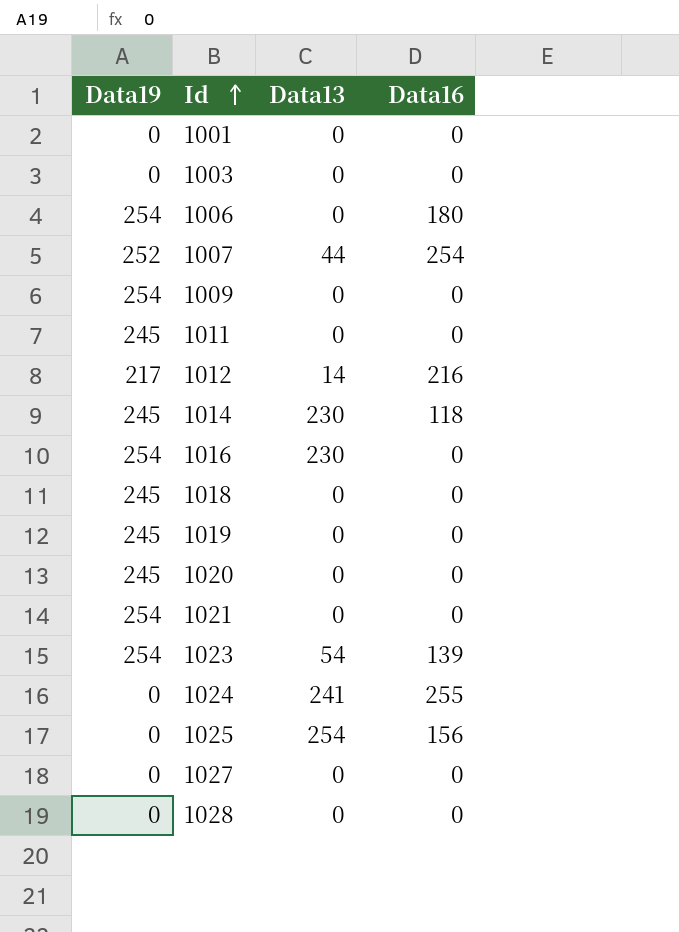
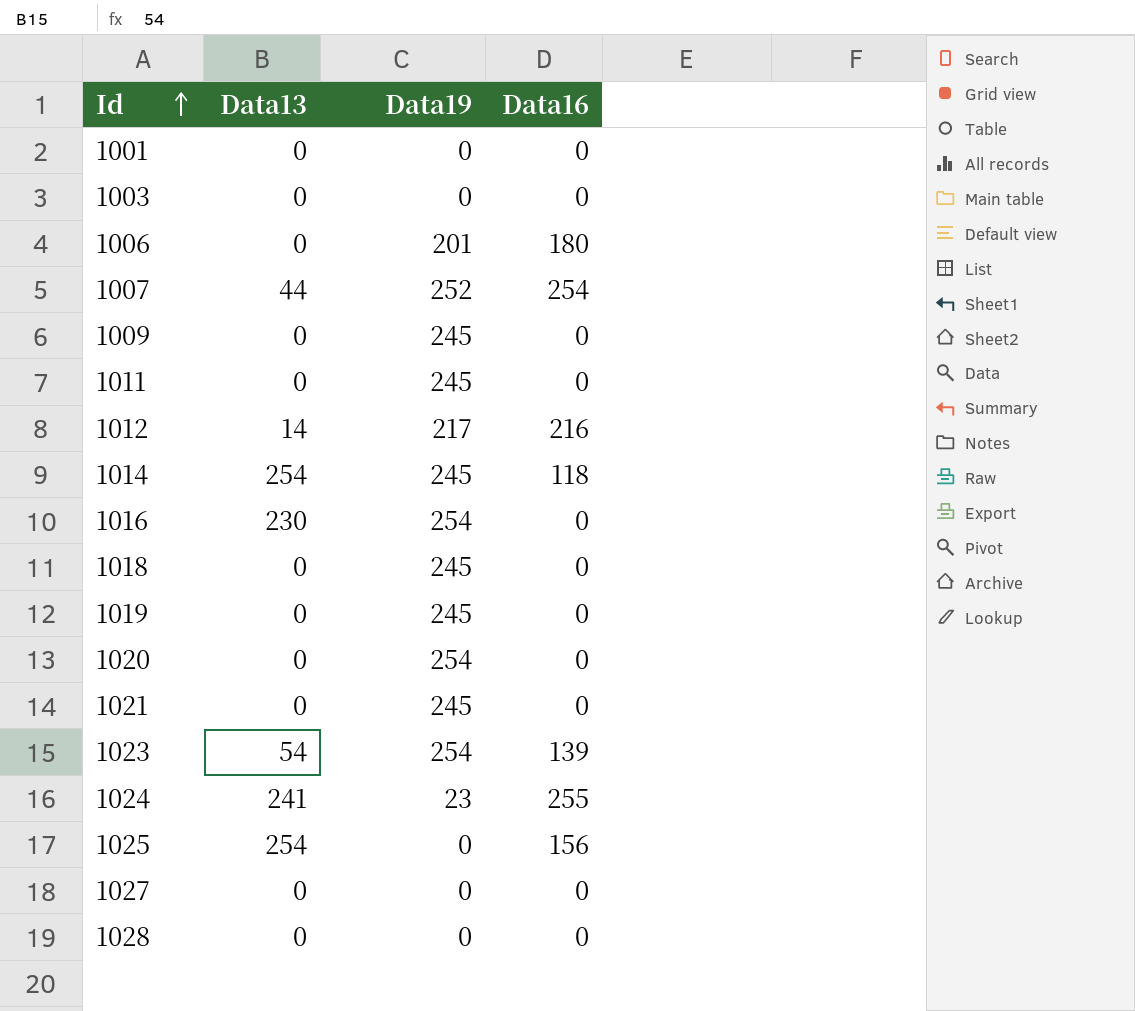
column Data19 | position: 1 -> 3
1006 | Data19: 254 -> 201
1009 | Data19: 254 -> 245
1014 | Data13: 230 -> 254
1020 | Data19: 245 -> 254
1021 | Data19: 254 -> 245
1024 | Data19: 0 -> 23

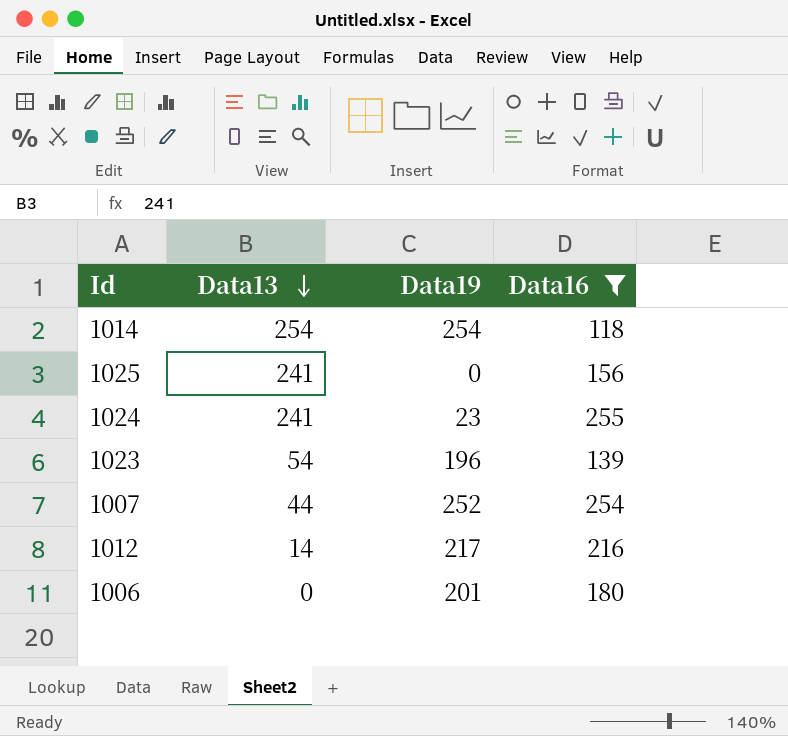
filter: none -> Data16 != 0
row order: Id ascending -> Data13 descending
1014 | Data19: 245 -> 254
1025 | Data13: 254 -> 241
1023 | Data19: 254 -> 196

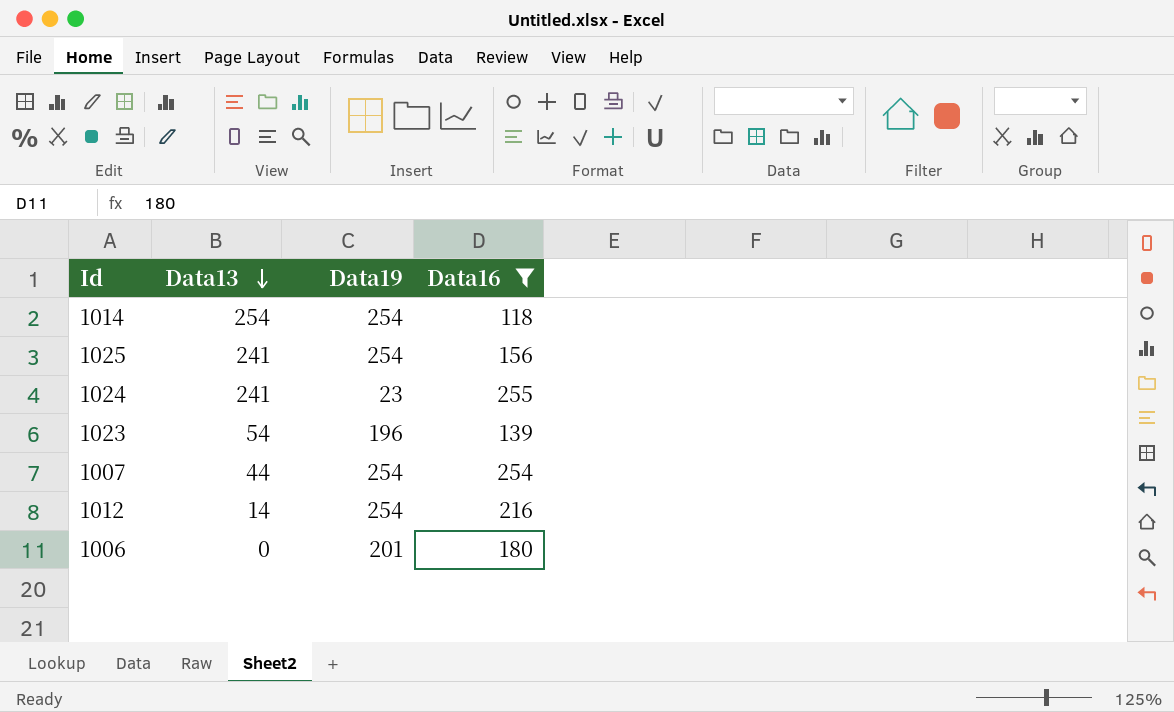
1025 | Data19: 0 -> 254
1007 | Data19: 252 -> 254
1012 | Data19: 217 -> 254

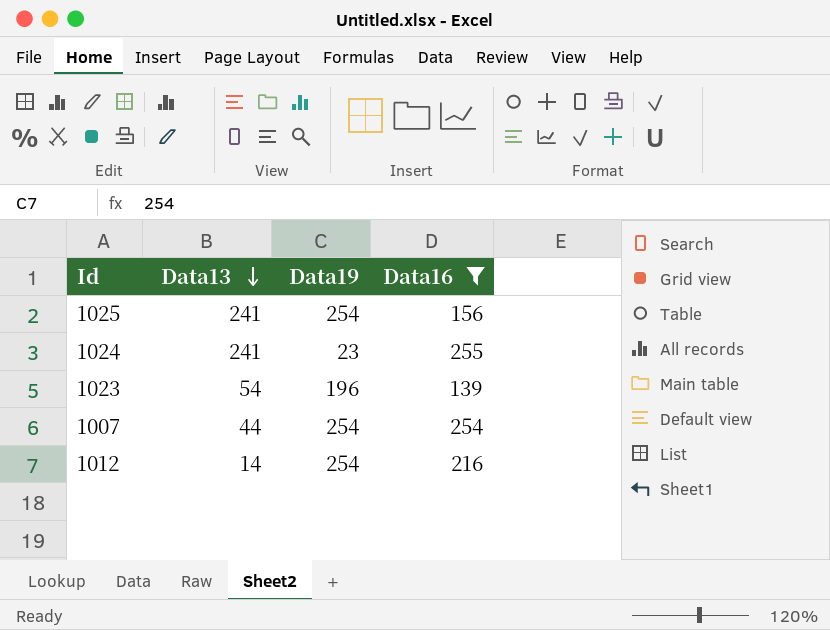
row 1014: 254 | 254 | 118 -> none
row 1006: 0 | 201 | 180 -> none

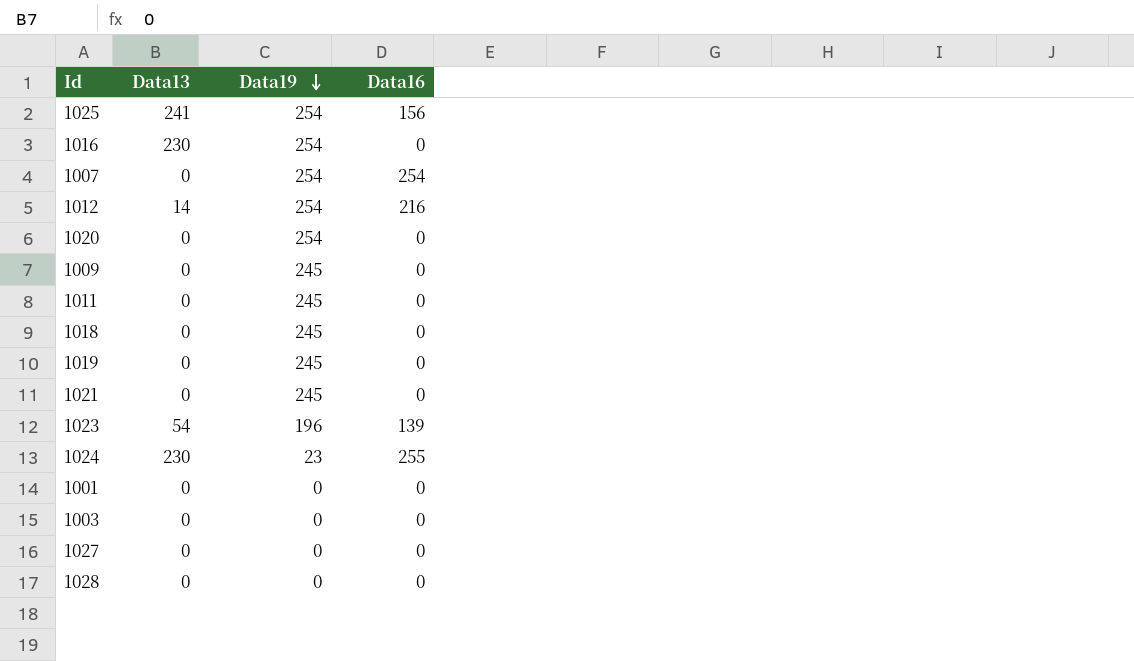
filter: Data16 != 0 -> none
row order: Data13 descending -> Data19 descending
1007 | Data13: 44 -> 0
1024 | Data13: 241 -> 230

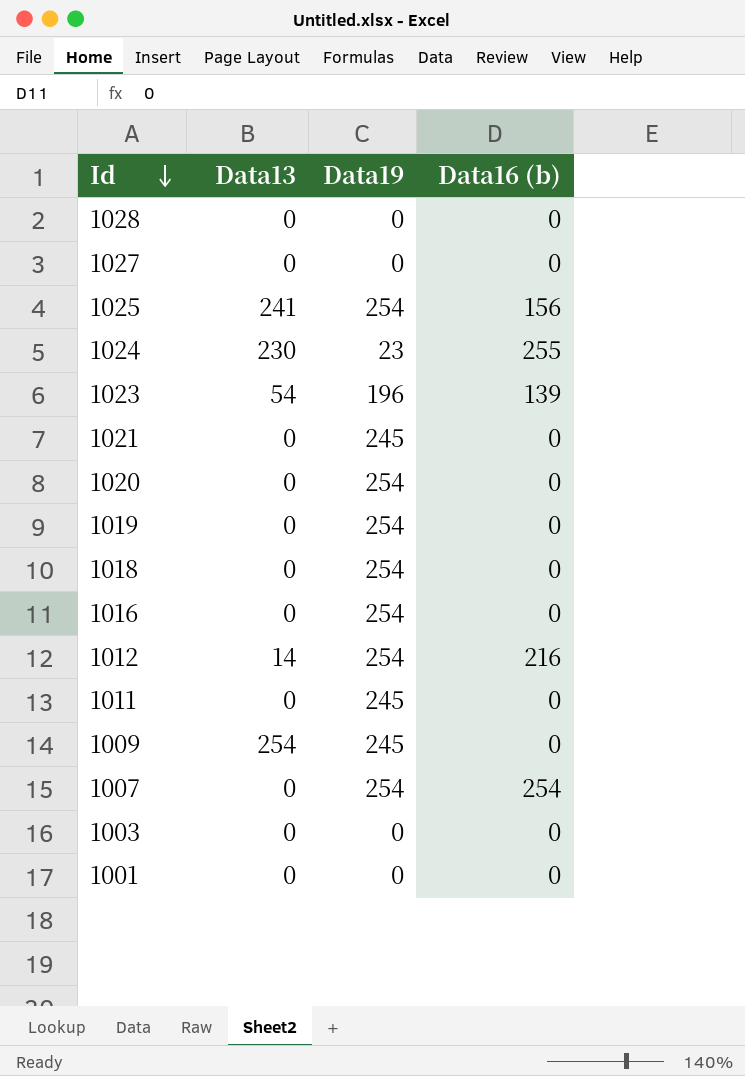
row order: Data19 descending -> Id descending
column name: Data16 -> Data16 (b)
1019 | Data19: 245 -> 254
1018 | Data19: 245 -> 254
1016 | Data13: 230 -> 0
1009 | Data13: 0 -> 254

